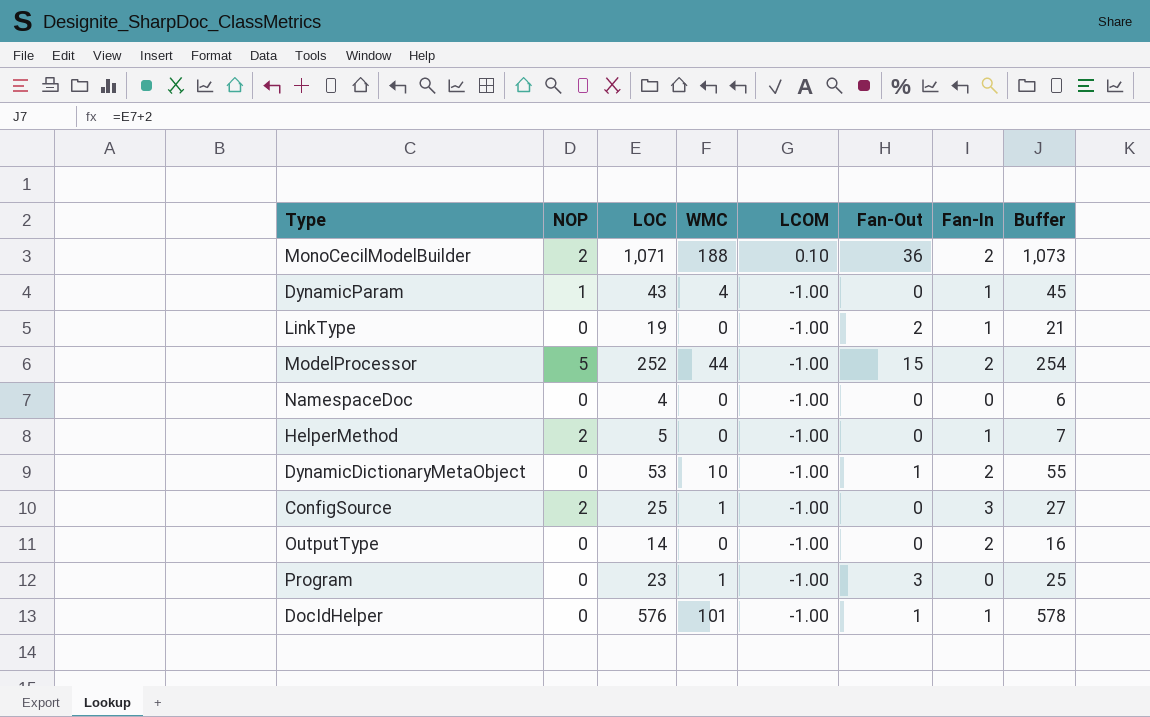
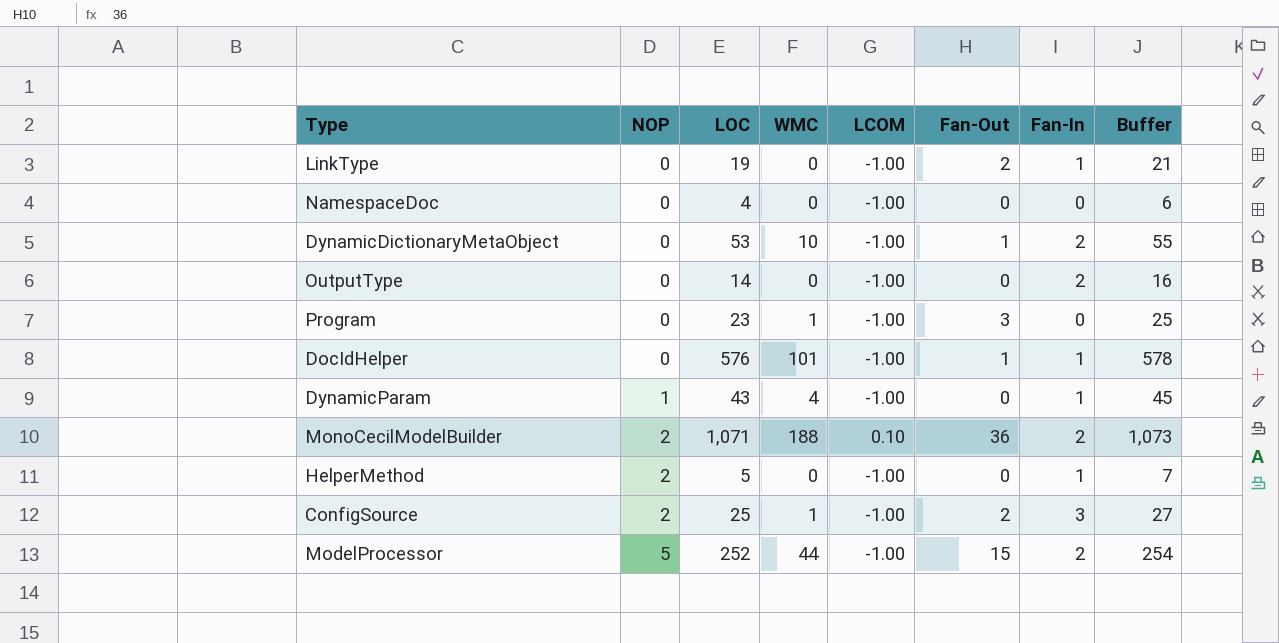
row order: LCOM descending -> NOP ascending
ConfigSource | Fan-Out: 0 -> 2

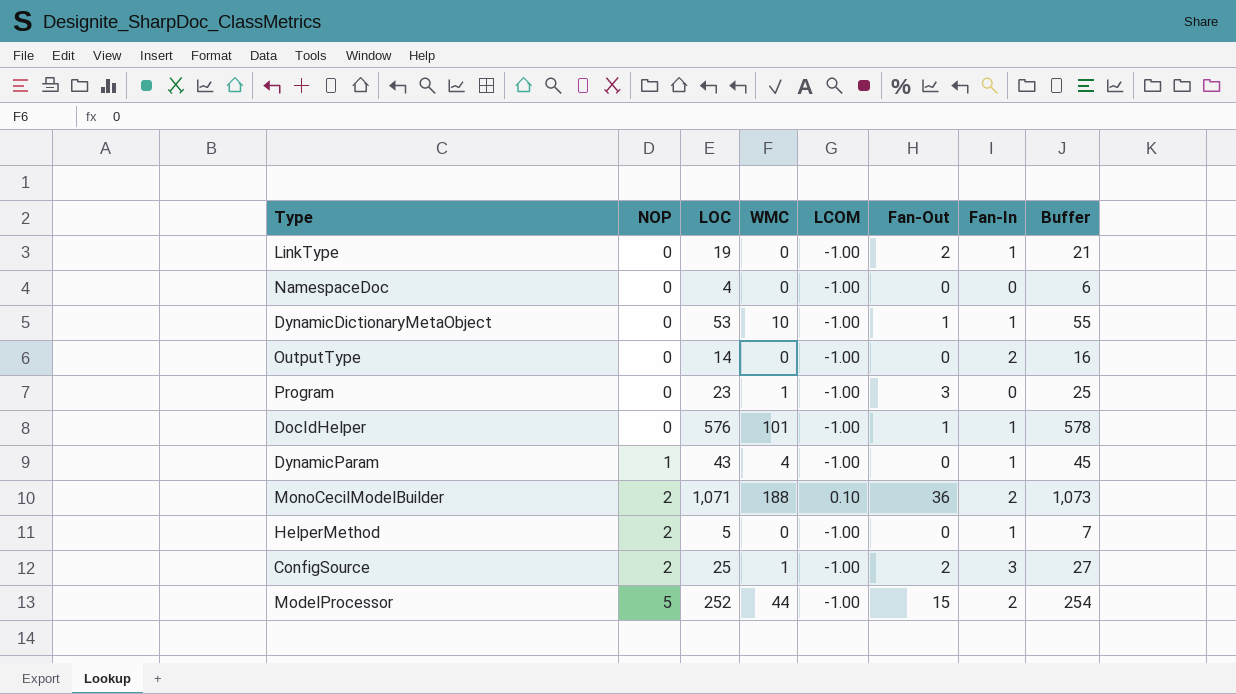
DynamicDictionaryMetaObject | Fan-In: 2 -> 1

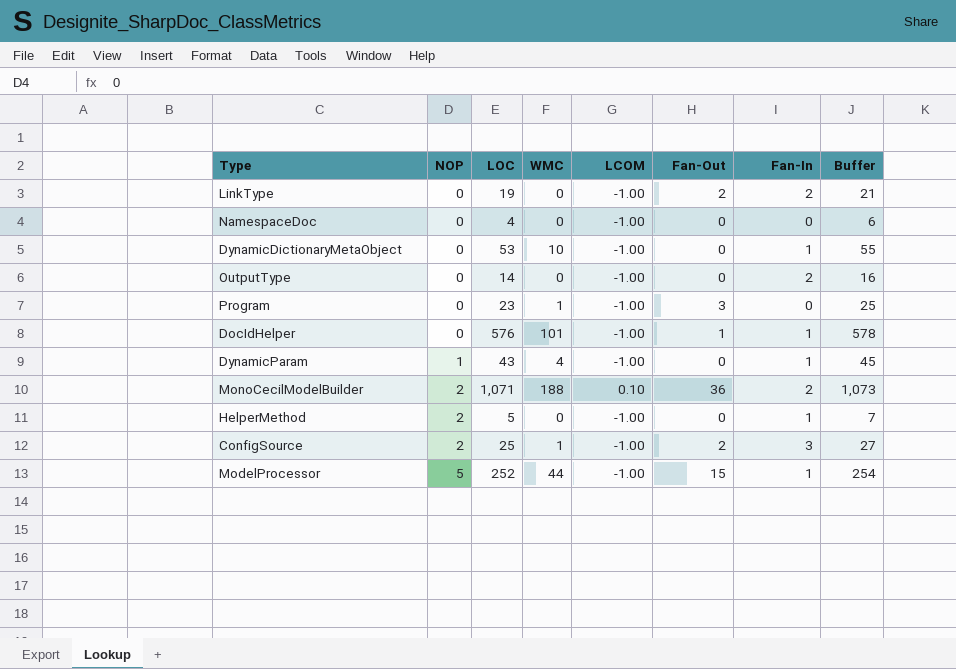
LinkType | Fan-In: 1 -> 2
DynamicDictionaryMetaObject | Fan-Out: 1 -> 0
ModelProcessor | Fan-In: 2 -> 1

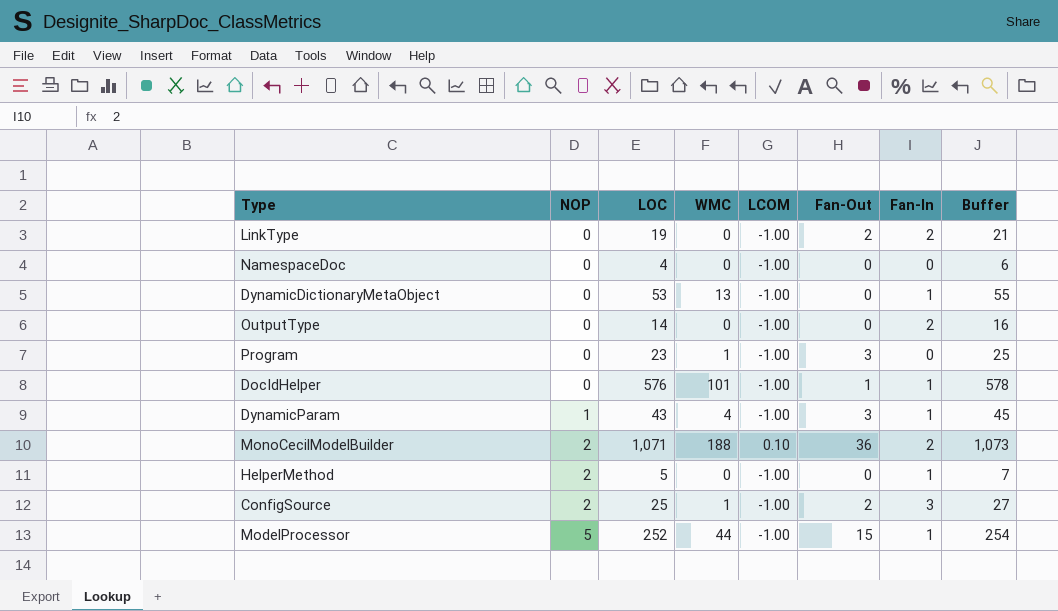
DynamicDictionaryMetaObject | WMC: 10 -> 13
DynamicParam | Fan-Out: 0 -> 3

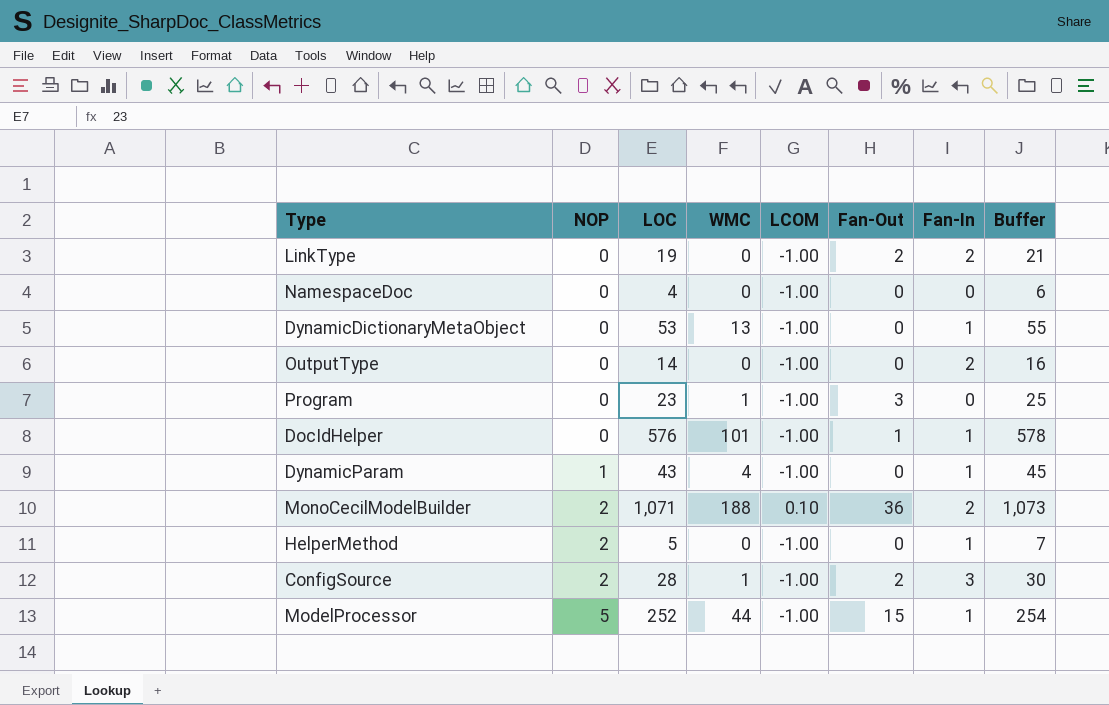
DynamicParam | Fan-Out: 3 -> 0
ConfigSource | LOC: 25 -> 28
ConfigSource | Buffer: 27 -> 30

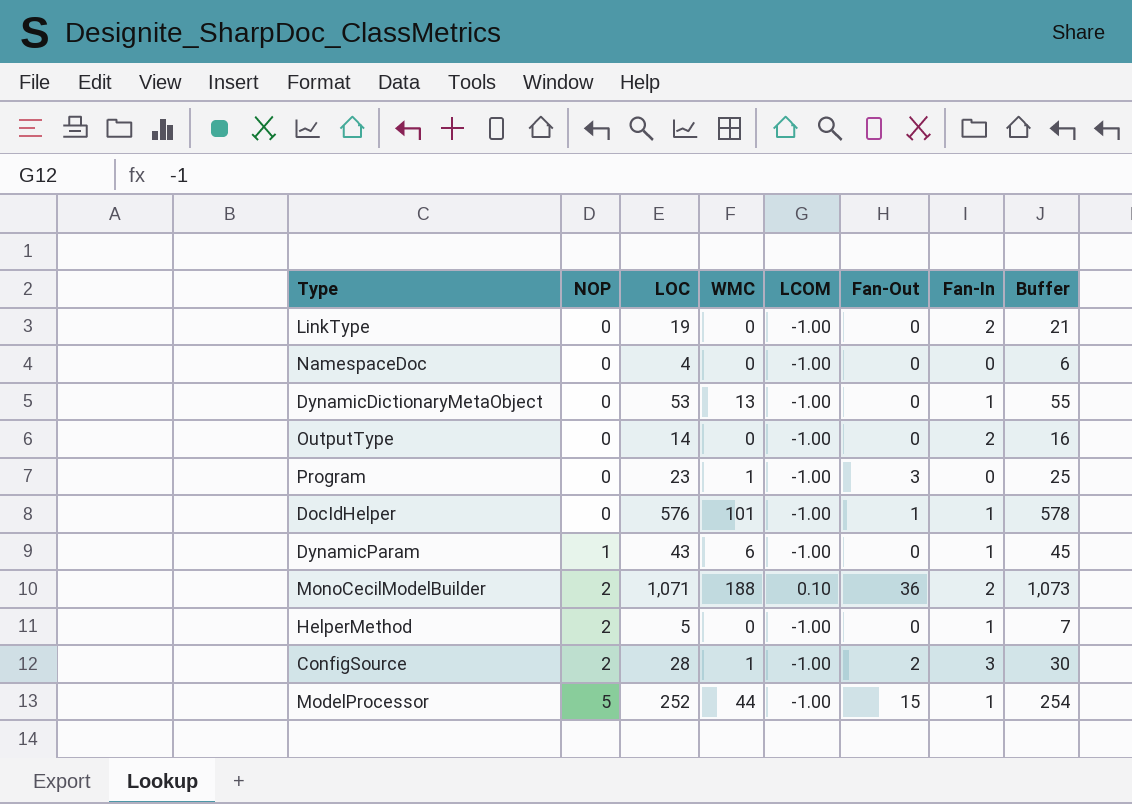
LinkType | Fan-Out: 2 -> 0
DynamicParam | WMC: 4 -> 6

